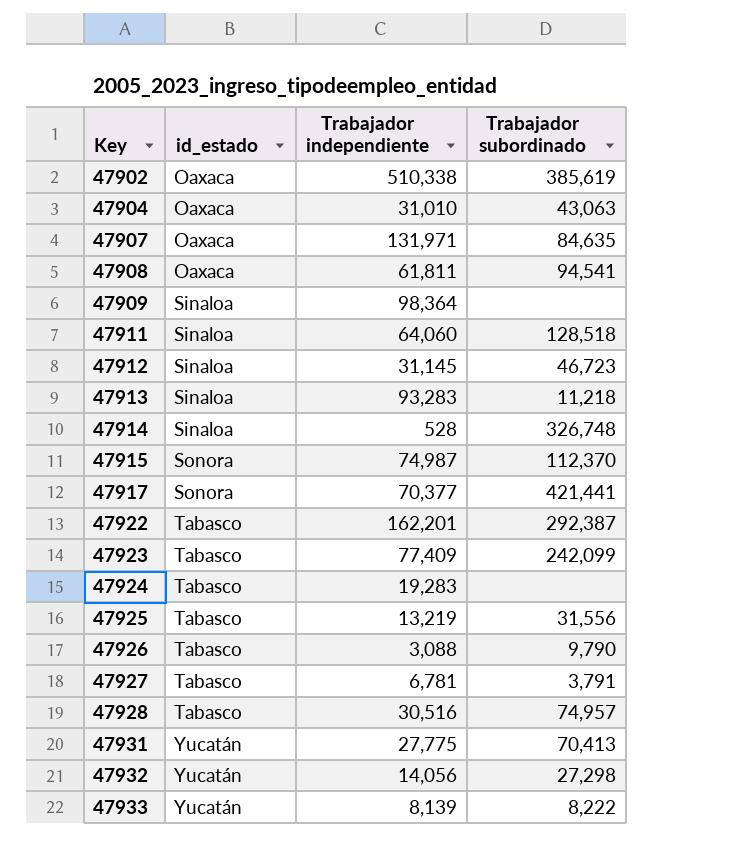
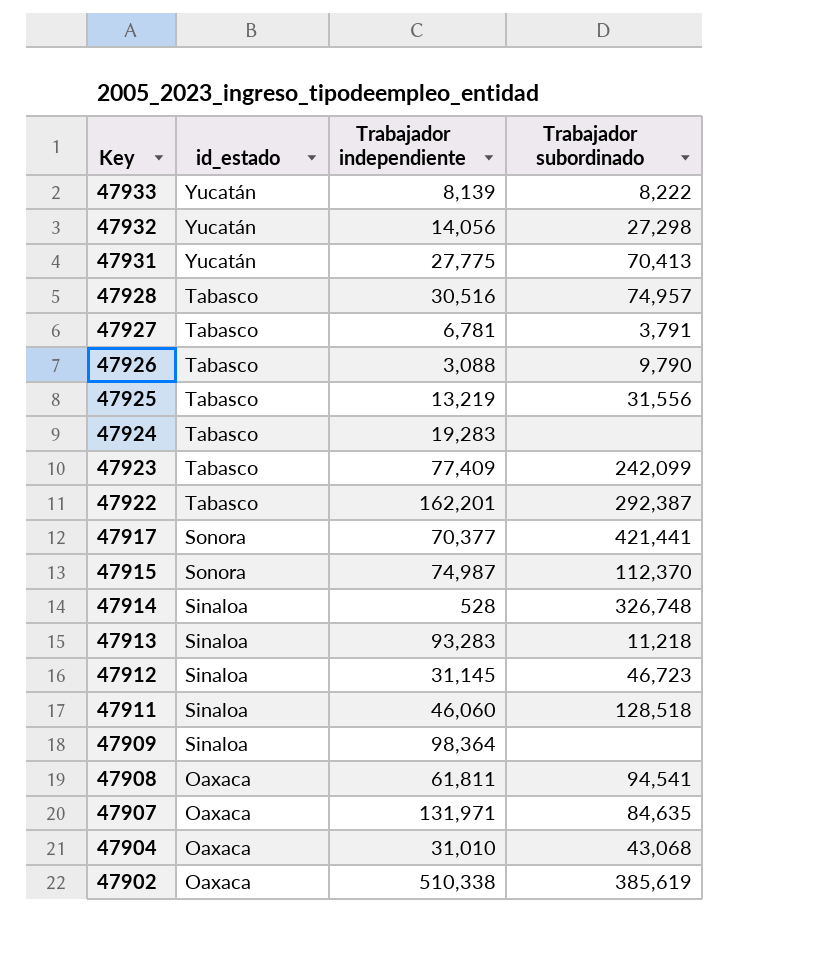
row order: Key ascending -> Key descending
47911 | Trabajador independiente: 64,060 -> 46,060
47904 | Trabajador subordinado: 43,063 -> 43,068

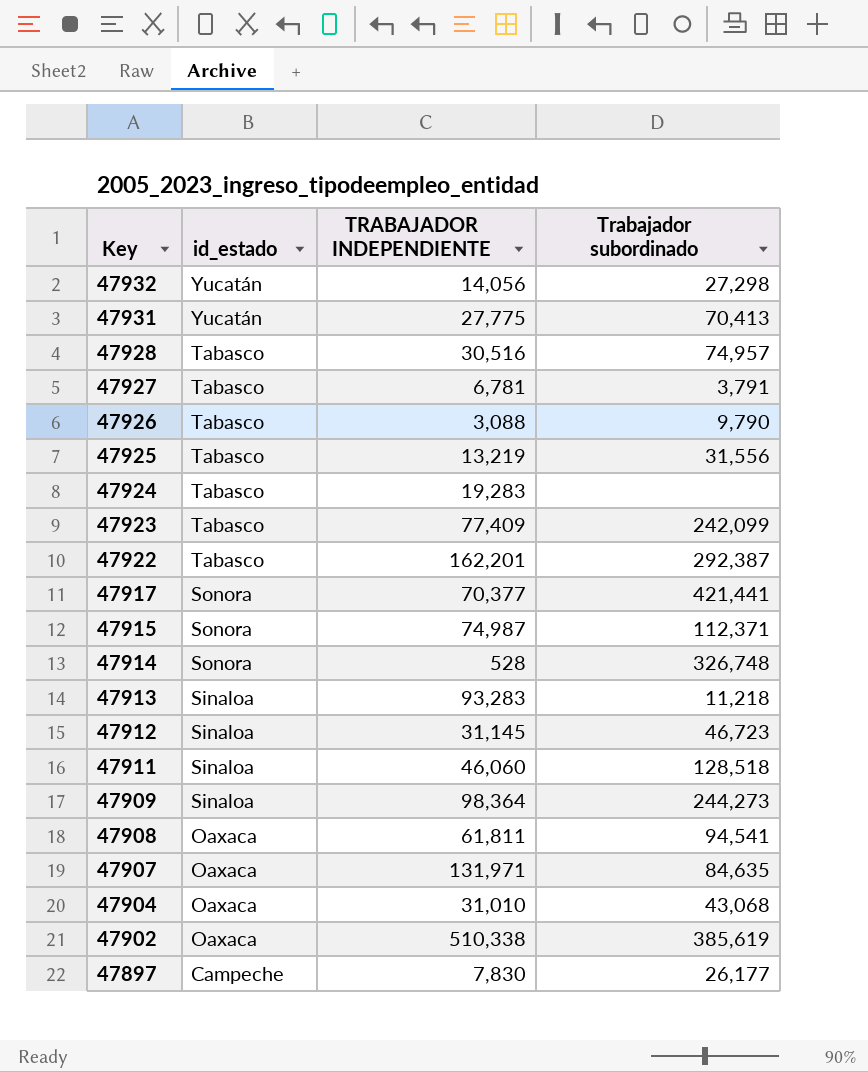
column name: Trabajador independiente -> TRABAJADOR INDEPENDIENTE
row 47933: Yucatán | 8,139 | 8,222 -> none
47915 | Trabajador subordinado: 112,370 -> 112,371
47914 | id_estado: Sinaloa -> Sonora
47909 | Trabajador subordinado: none -> 244,273
row 47897: none -> Campeche | 7,830 | 26,177

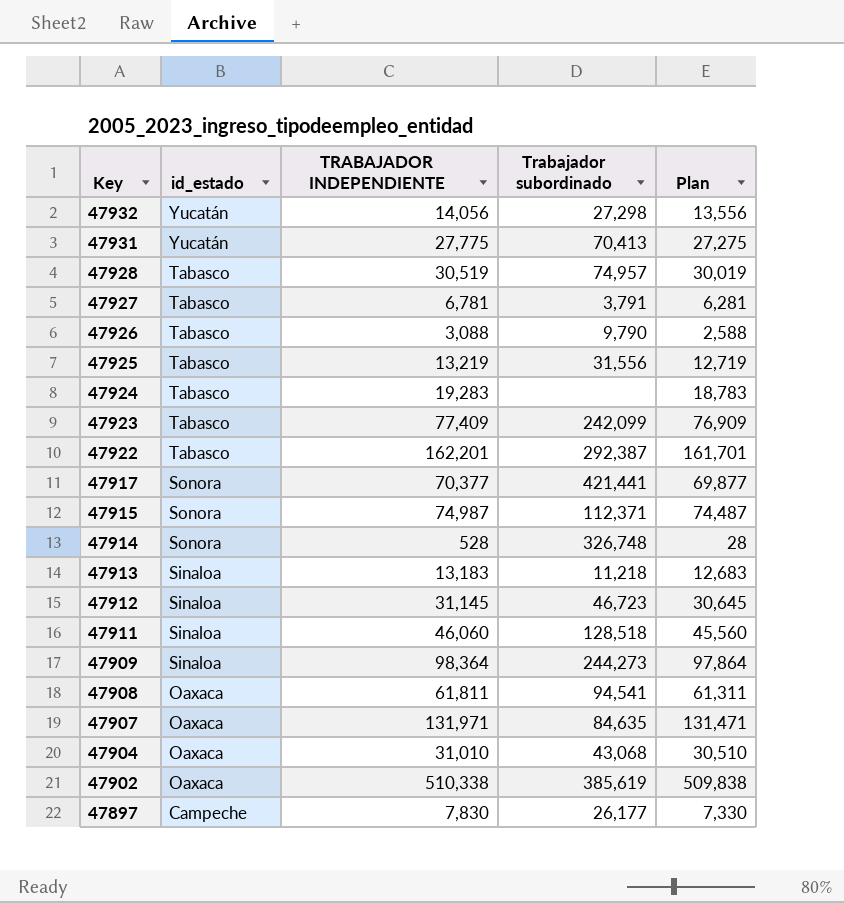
column Plan | formula: none -> [TRABAJADOR INDEPENDIENTE] - 500
47928 | TRABAJADOR INDEPENDIENTE: 30,516 -> 30,519
47913 | TRABAJADOR INDEPENDIENTE: 93,283 -> 13,183

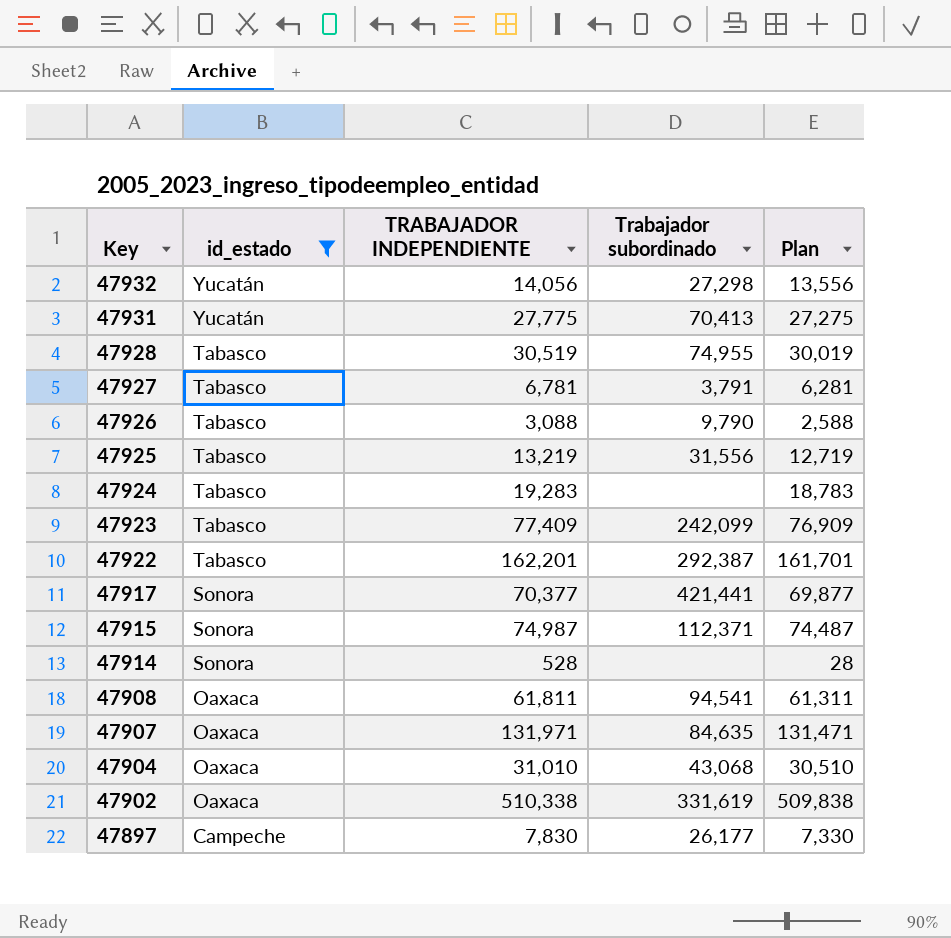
filter: none -> id_estado != Sinaloa
47928 | Trabajador subordinado: 74,957 -> 74,955
47914 | Trabajador subordinado: 326,748 -> none
47902 | Trabajador subordinado: 385,619 -> 331,619

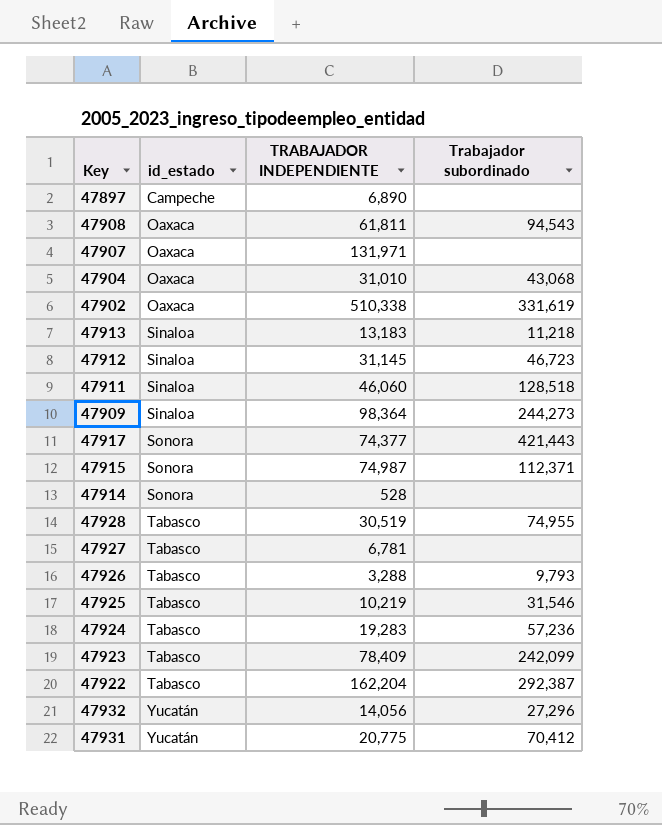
filter: id_estado != Sinaloa -> none
row order: Key descending -> id_estado ascending
column Plan | formula: [TRABAJADOR INDEPENDIENTE] - 500 -> none
47897 | TRABAJADOR INDEPENDIENTE: 7,830 -> 6,890
47897 | Trabajador subordinado: 26,177 -> none
47908 | Trabajador subordinado: 94,541 -> 94,543
47907 | Trabajador subordinado: 84,635 -> none
47917 | TRABAJADOR INDEPENDIENTE: 70,377 -> 74,377
47917 | Trabajador subordinado: 421,441 -> 421,443
47927 | Trabajador subordinado: 3,791 -> none
47926 | TRABAJADOR INDEPENDIENTE: 3,088 -> 3,288
47926 | Trabajador subordinado: 9,790 -> 9,793
47925 | TRABAJADOR INDEPENDIENTE: 13,219 -> 10,219
47925 | Trabajador subordinado: 31,556 -> 31,546
47924 | Trabajador subordinado: none -> 57,236
47923 | TRABAJADOR INDEPENDIENTE: 77,409 -> 78,409
47922 | TRABAJADOR INDEPENDIENTE: 162,201 -> 162,204
47932 | Trabajador subordinado: 27,298 -> 27,296
47931 | TRABAJADOR INDEPENDIENTE: 27,775 -> 20,775
47931 | Trabajador subordinado: 70,413 -> 70,412

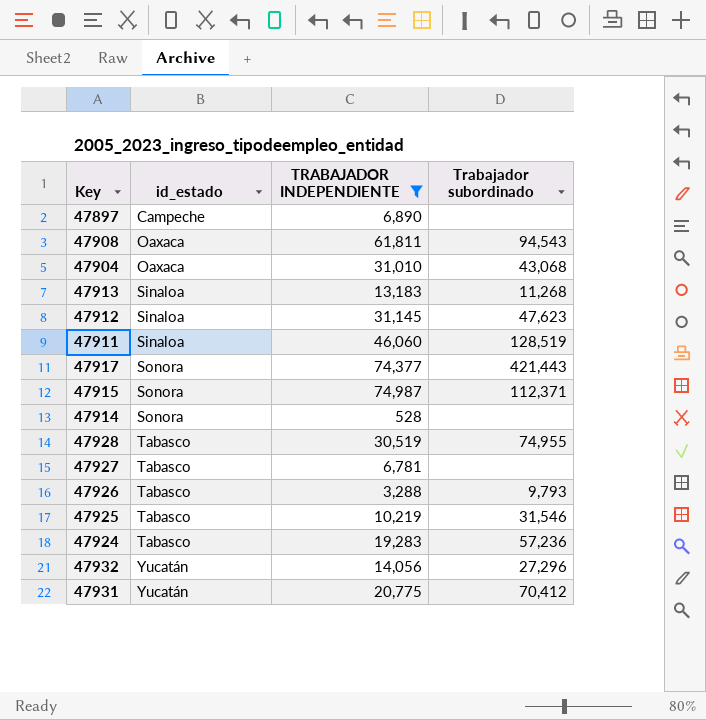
filter: none -> TRABAJADOR INDEPENDIENTE <= 74,987
47913 | Trabajador subordinado: 11,218 -> 11,268
47912 | Trabajador subordinado: 46,723 -> 47,623
47911 | Trabajador subordinado: 128,518 -> 128,519

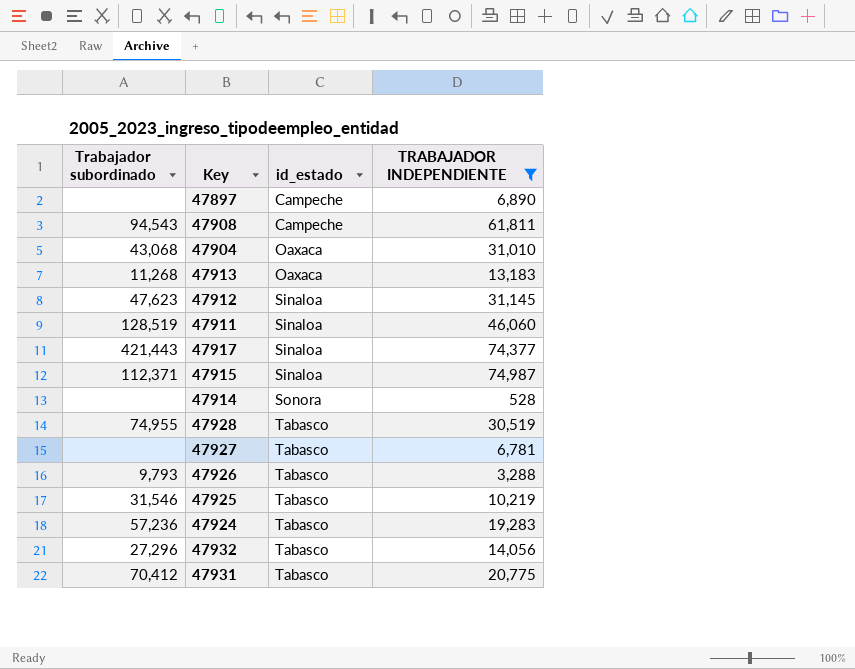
column Trabajador subordinado | position: 4 -> 1
47908 | id_estado: Oaxaca -> Campeche
47913 | id_estado: Sinaloa -> Oaxaca
47917 | id_estado: Sonora -> Sinaloa
47915 | id_estado: Sonora -> Sinaloa
47932 | id_estado: Yucatán -> Tabasco
47931 | id_estado: Yucatán -> Tabasco

